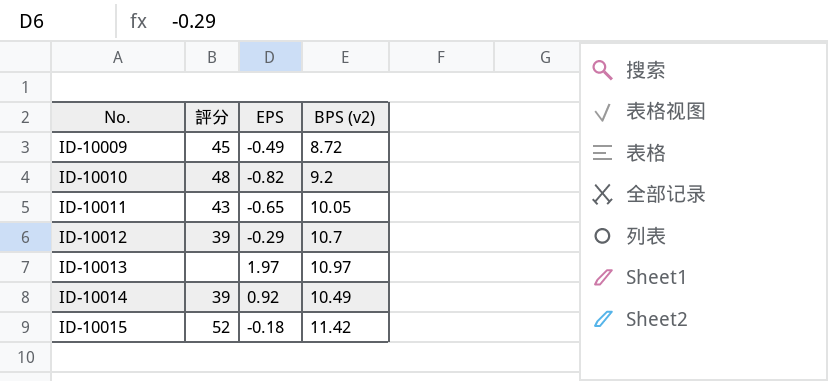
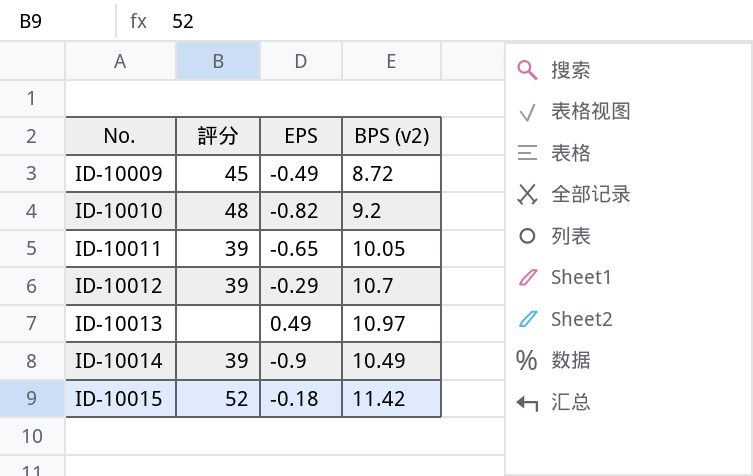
ID-10011 | 評分: 43 -> 39
ID-10013 | EPS: 1.97 -> 0.49
ID-10014 | EPS: 0.92 -> -0.9

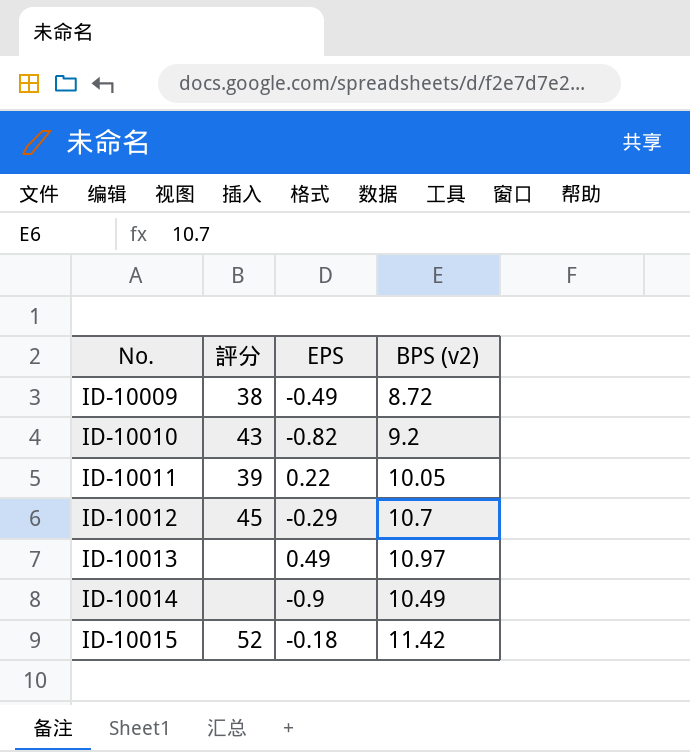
ID-10009 | 評分: 45 -> 38
ID-10010 | 評分: 48 -> 43
ID-10011 | EPS: -0.65 -> 0.22
ID-10012 | 評分: 39 -> 45
ID-10014 | 評分: 39 -> none

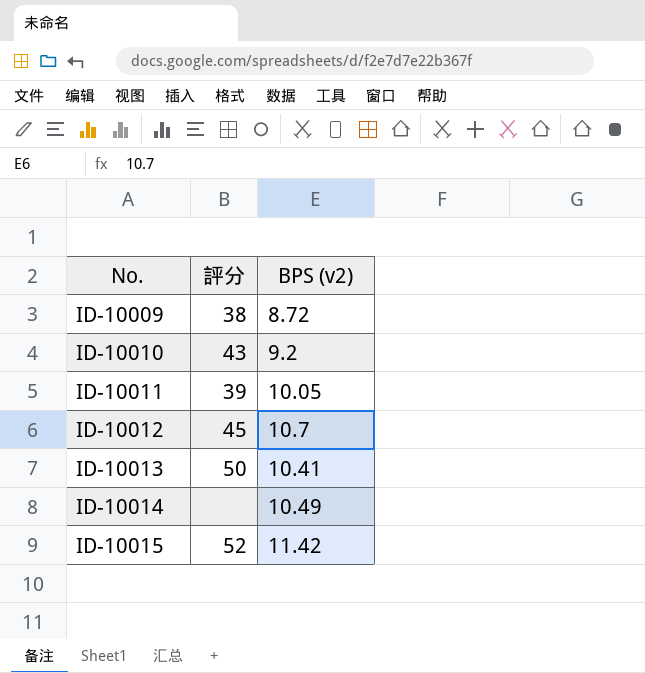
column EPS | position: 3 -> none
ID-10013 | 評分: none -> 50
ID-10013 | BPS (v2): 10.97 -> 10.41

